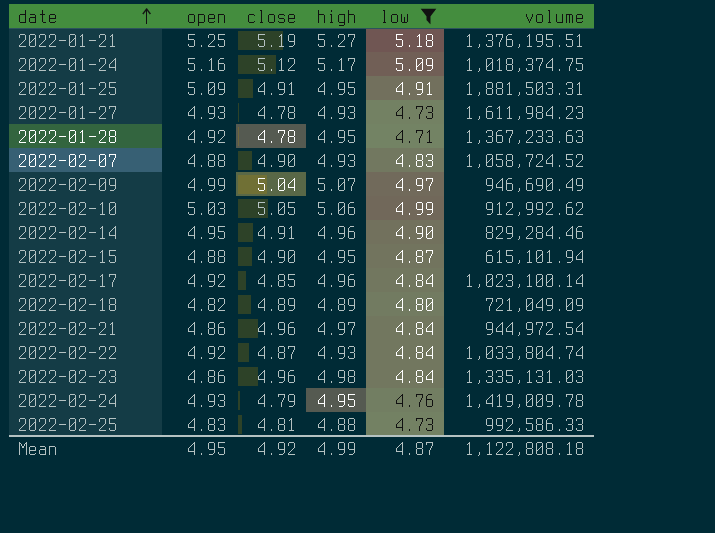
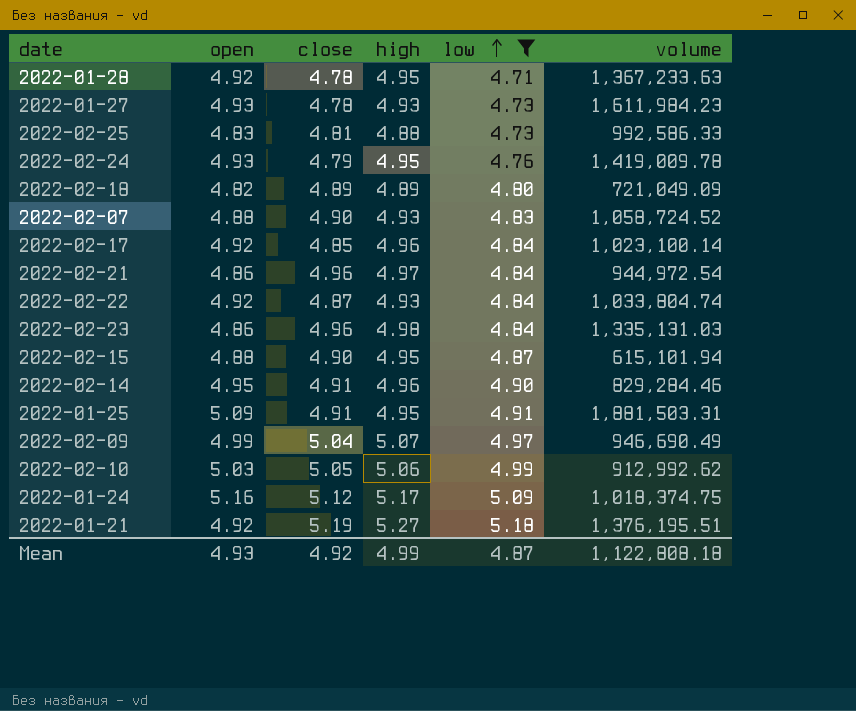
row order: date ascending -> low ascending
2022-01-21 | open: 5.25 -> 4.92
Mean | open: 4.95 -> 4.93

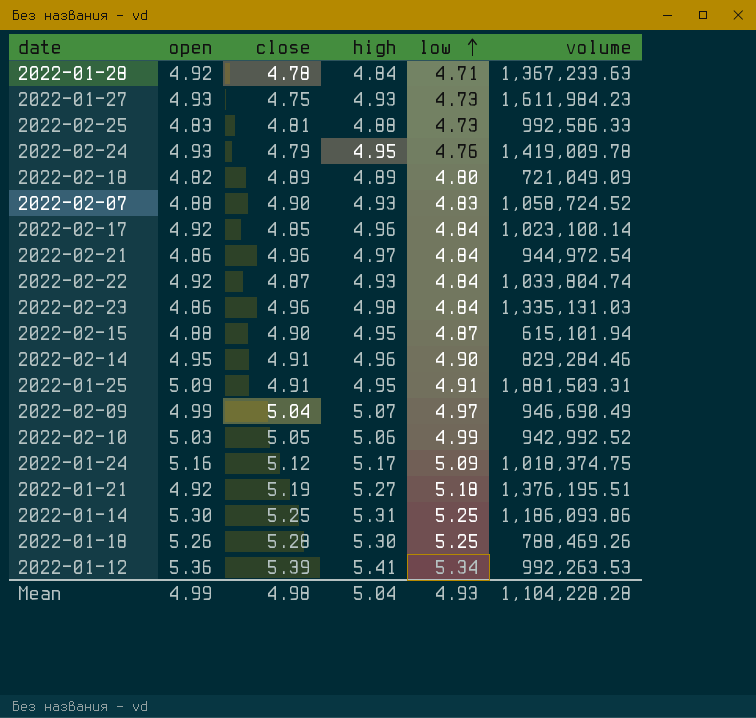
filter: low <= 5.18 -> none
2022-01-28 | high: 4.95 -> 4.84
2022-01-27 | close: 4.78 -> 4.75
2022-02-10 | volume: 912,992.62 -> 942,992.52
Mean | open: 4.93 -> 4.99
Mean | close: 4.92 -> 4.98
Mean | high: 4.99 -> 5.04
Mean | low: 4.87 -> 4.93
Mean | volume: 1,122,808.18 -> 1,104,228.28

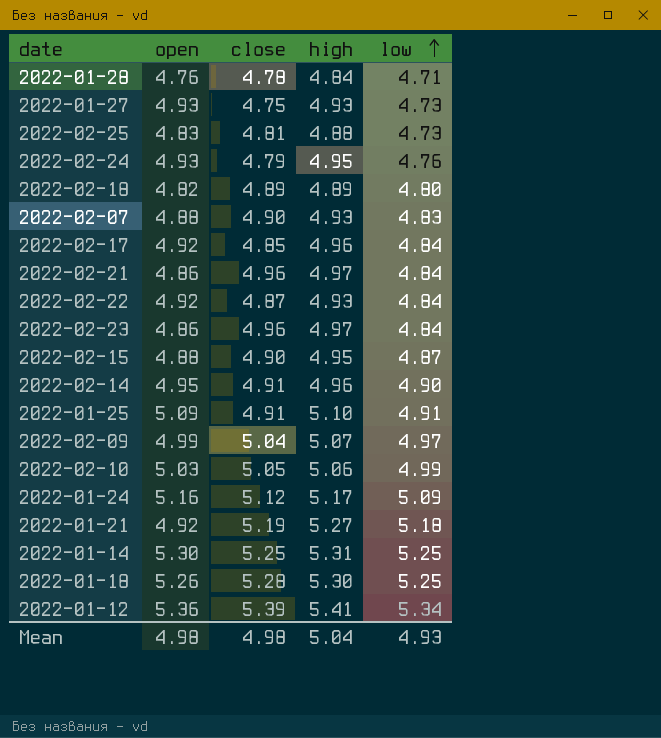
column volume | position: 6 -> none
2022-01-28 | open: 4.92 -> 4.76
2022-02-23 | high: 4.98 -> 4.97
2022-01-25 | high: 4.95 -> 5.10
Mean | open: 4.99 -> 4.98

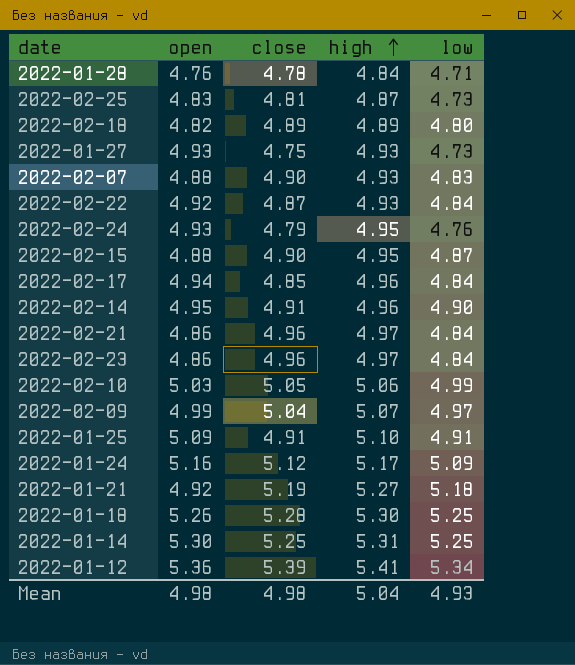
row order: low ascending -> high ascending
2022-02-25 | high: 4.88 -> 4.87
2022-02-17 | open: 4.92 -> 4.94

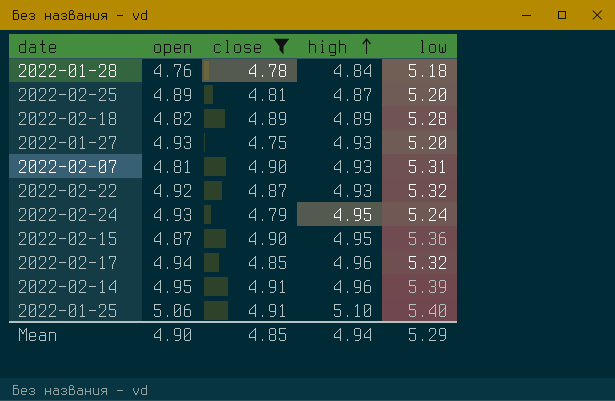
filter: none -> close <= 4.91
2022-01-28 | low: 4.71 -> 5.18
2022-02-25 | open: 4.83 -> 4.89
2022-02-25 | low: 4.73 -> 5.20
2022-02-18 | low: 4.80 -> 5.28
2022-01-27 | low: 4.73 -> 5.20
2022-02-07 | open: 4.88 -> 4.81
2022-02-07 | low: 4.83 -> 5.31
2022-02-22 | low: 4.84 -> 5.32
2022-02-24 | low: 4.76 -> 5.24
2022-02-15 | open: 4.88 -> 4.87
2022-02-15 | low: 4.87 -> 5.36
2022-02-17 | low: 4.84 -> 5.32
2022-02-14 | low: 4.90 -> 5.39
2022-01-25 | open: 5.09 -> 5.06
2022-01-25 | low: 4.91 -> 5.40
Mean | open: 4.98 -> 4.90
Mean | close: 4.98 -> 4.85
Mean | high: 5.04 -> 4.94
Mean | low: 4.93 -> 5.29

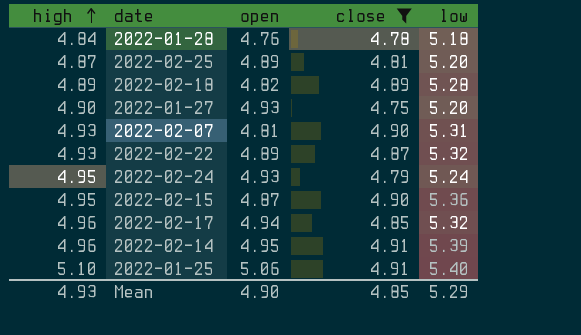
column high | position: 4 -> 1
2022-01-27 | high: 4.93 -> 4.90
2022-02-22 | open: 4.92 -> 4.89
Mean | high: 4.94 -> 4.93

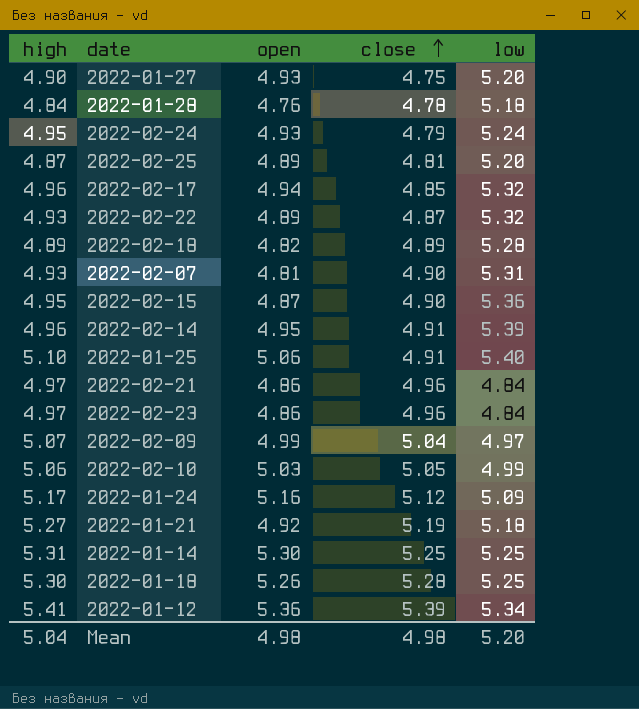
filter: close <= 4.91 -> none
row order: high ascending -> close ascending
Mean | high: 4.93 -> 5.04
Mean | open: 4.90 -> 4.98
Mean | close: 4.85 -> 4.98
Mean | low: 5.29 -> 5.20

